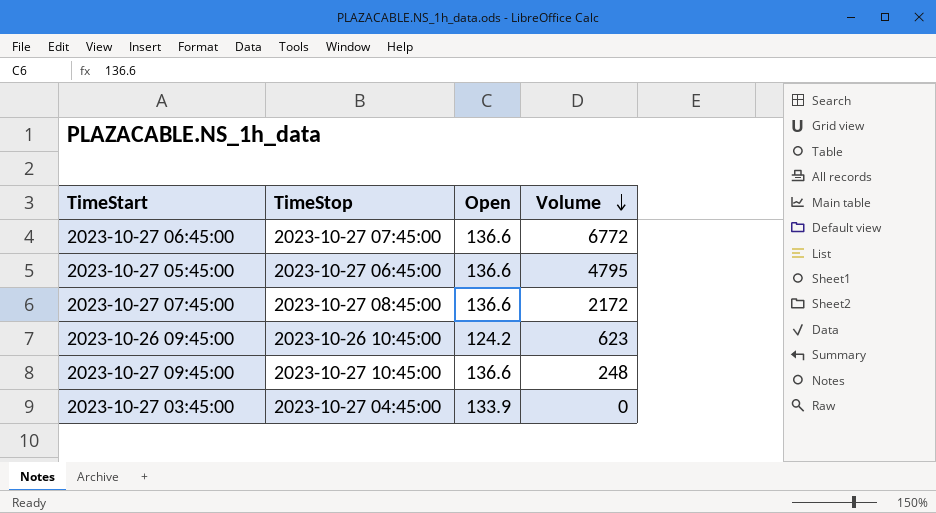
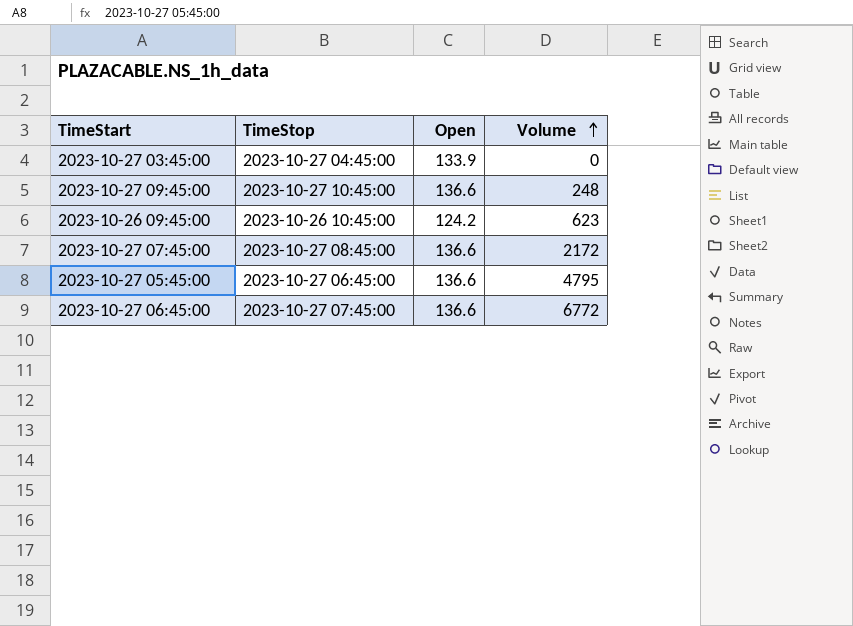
row order: Volume descending -> Volume ascending

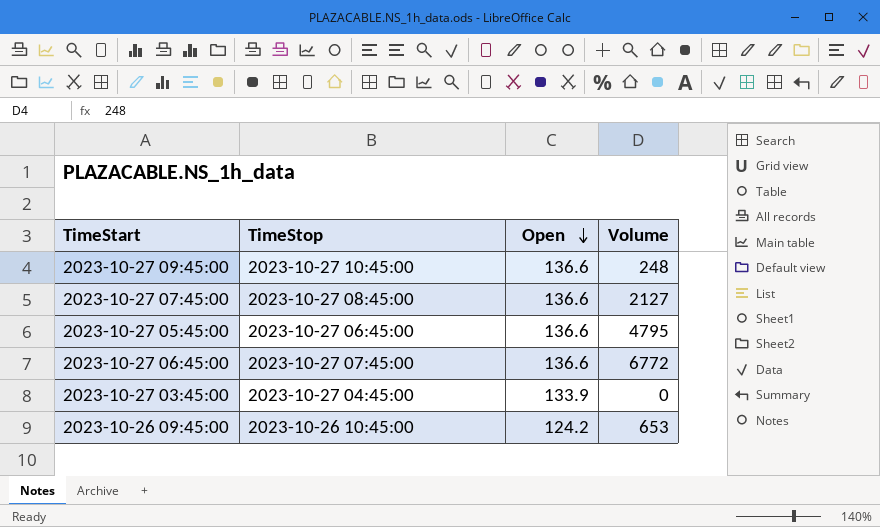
row order: Volume ascending -> Open descending
2023-10-27 07:45:00 | Volume: 2172 -> 2127
2023-10-26 09:45:00 | Volume: 623 -> 653

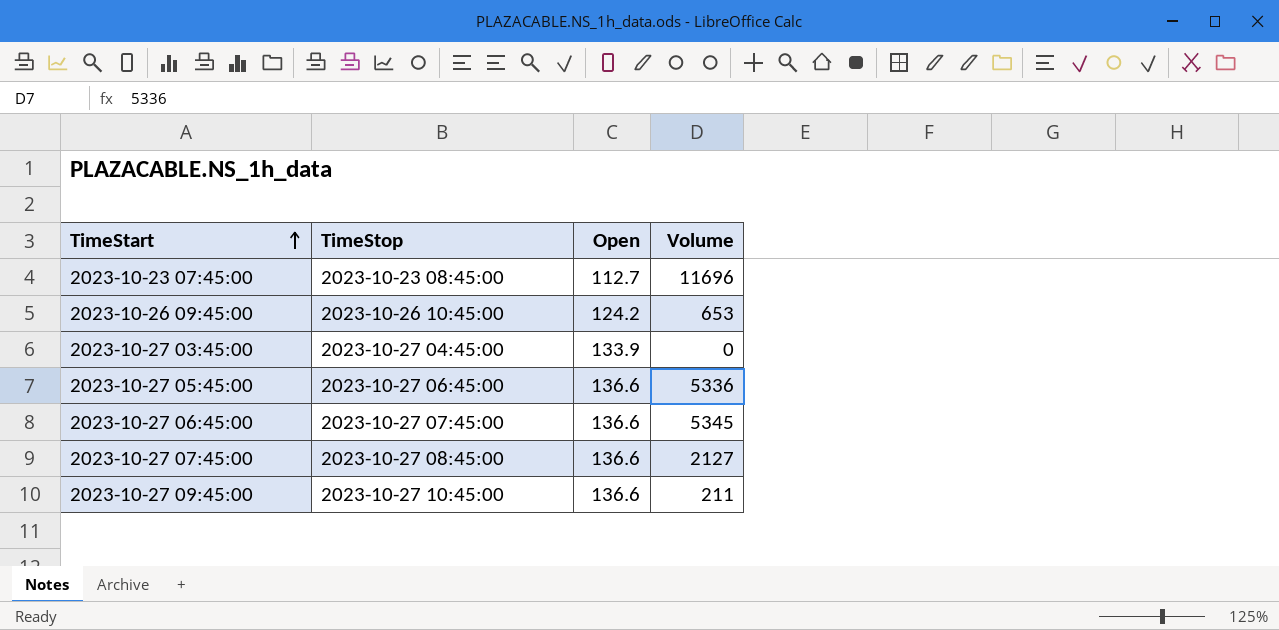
row order: Open descending -> TimeStart ascending
row 2023-10-23 07:45:00: none -> 2023-10-23 08:45:00 | 112.7 | 11696
2023-10-27 05:45:00 | Volume: 4795 -> 5336
2023-10-27 06:45:00 | Volume: 6772 -> 5345
2023-10-27 09:45:00 | Volume: 248 -> 211

